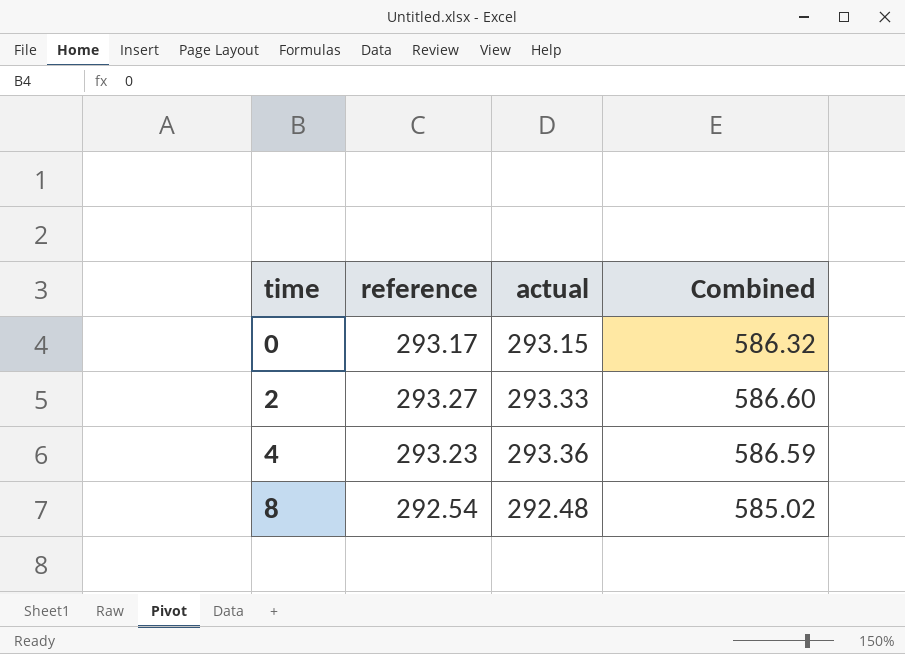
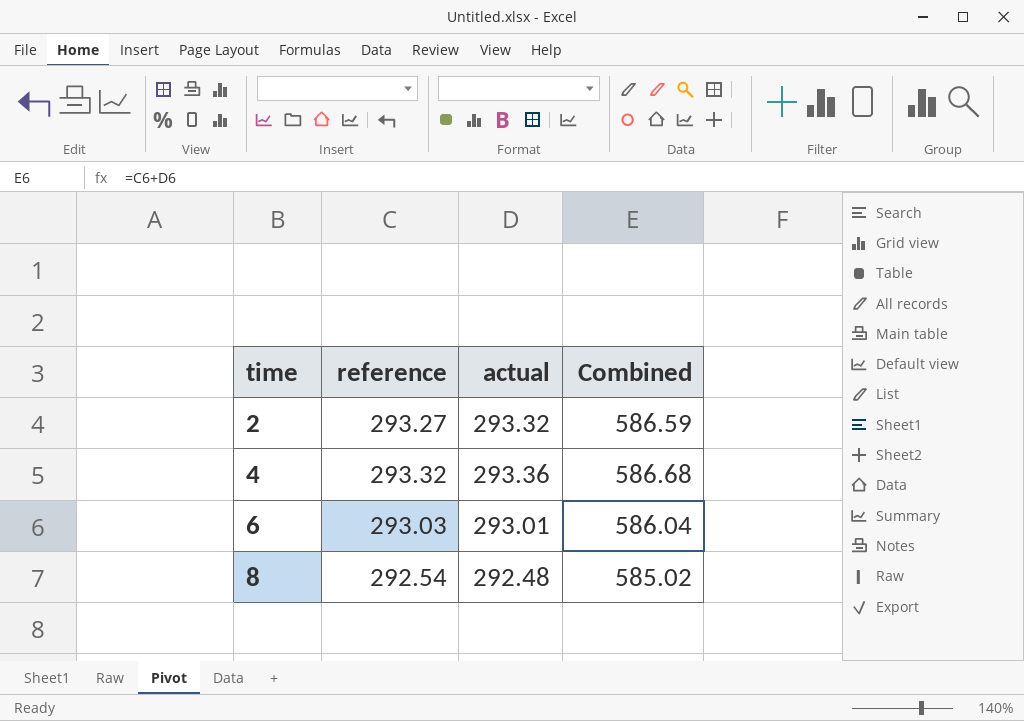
row 0: 293.17 | 293.15 | 586.32 -> none
2 | actual: 293.33 -> 293.32
2 | Combined: 586.60 -> 586.59
4 | reference: 293.23 -> 293.32
4 | Combined: 586.59 -> 586.68
row 6: none -> 293.03 | 293.01 | 586.04

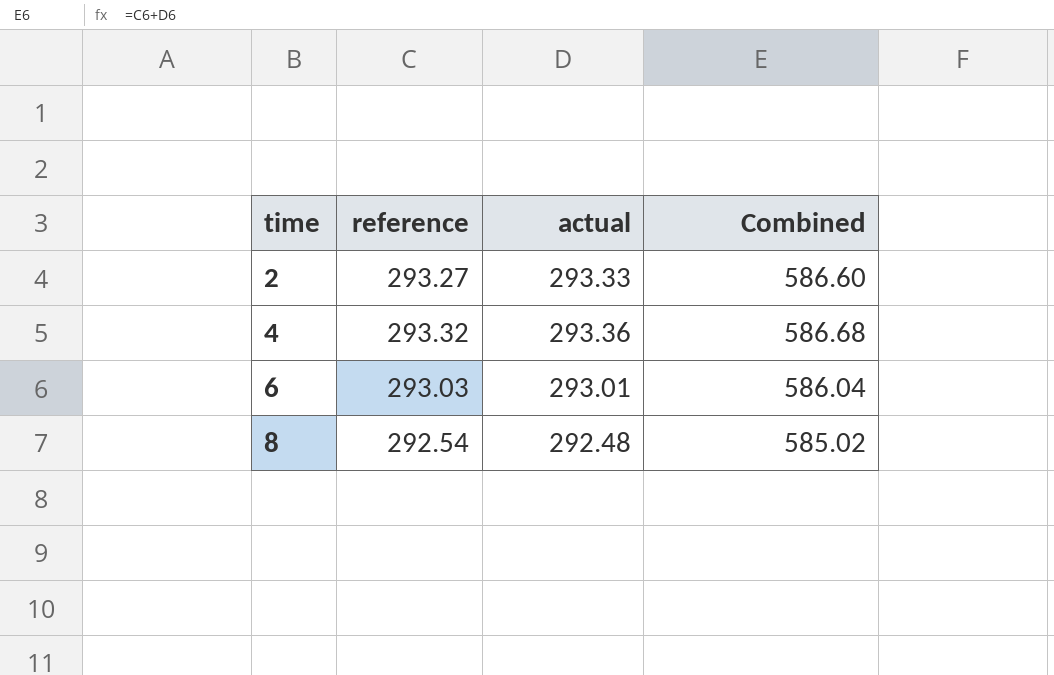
2 | actual: 293.32 -> 293.33
2 | Combined: 586.59 -> 586.60

